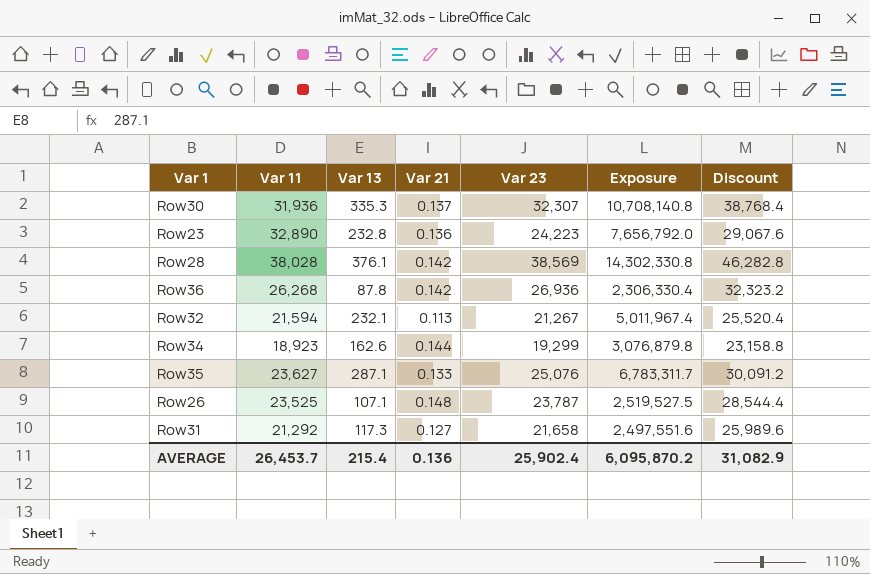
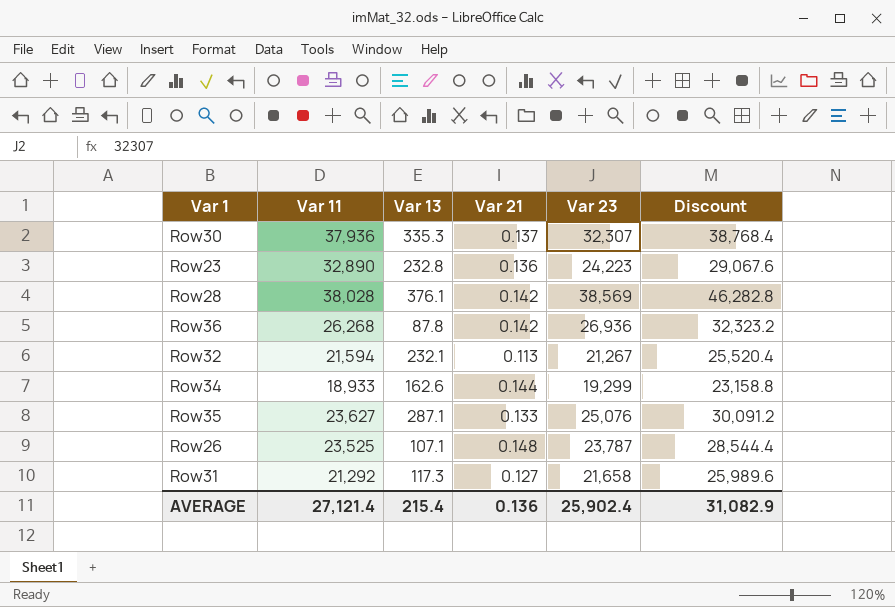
column Exposure | formula: [Var 11] * [Var 13] -> none
Row30 | Var 11: 31,936 -> 37,936
Row34 | Var 11: 18,923 -> 18,933
AVERAGE | Var 11: 26,453.7 -> 27,121.4

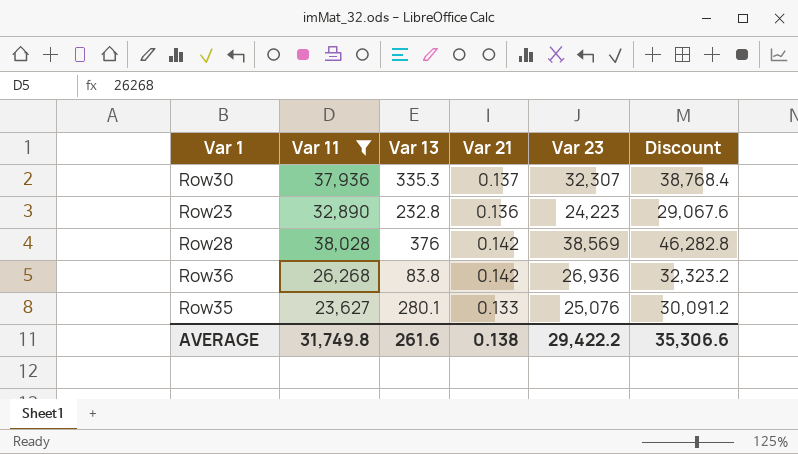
filter: none -> Var 11 >= 23,627
Row28 | Var 13: 376.1 -> 376
Row36 | Var 13: 87.8 -> 83.8
Row35 | Var 13: 287.1 -> 280.1
AVERAGE | Var 11: 27,121.4 -> 31,749.8
AVERAGE | Var 13: 215.4 -> 261.6
AVERAGE | Var 21: 0.136 -> 0.138
AVERAGE | Var 23: 25,902.4 -> 29,422.2
AVERAGE | Discount: 31,082.9 -> 35,306.6

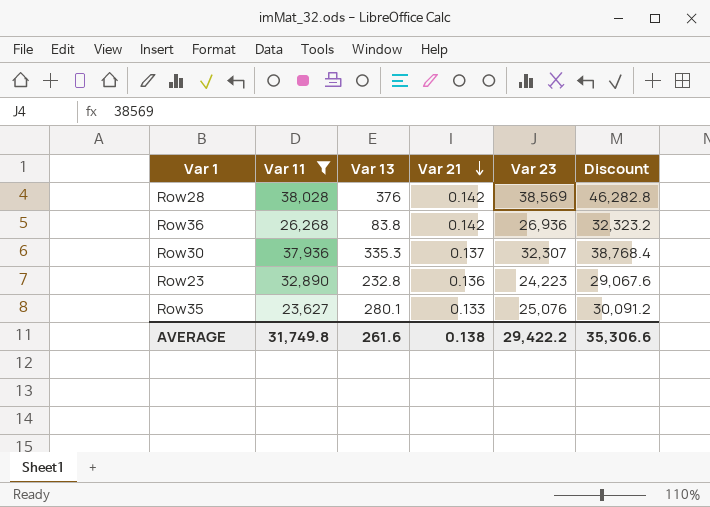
row order: none -> Var 21 descending

